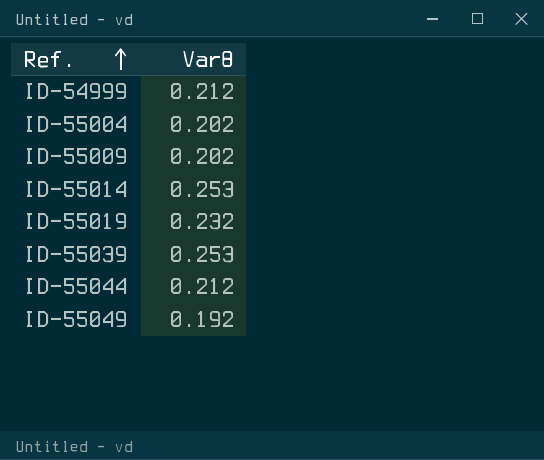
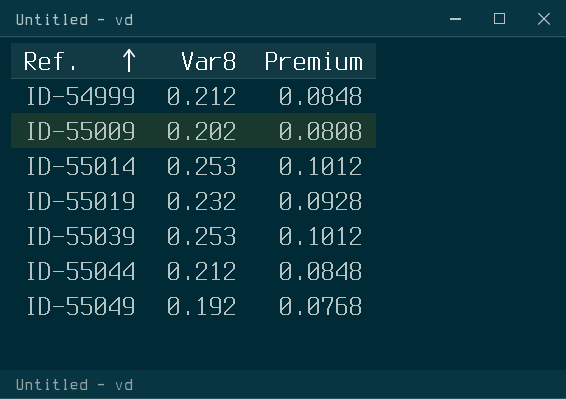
column Premium | formula: none -> [Var8] * 0.4
row ID-55004: 0.202 -> none

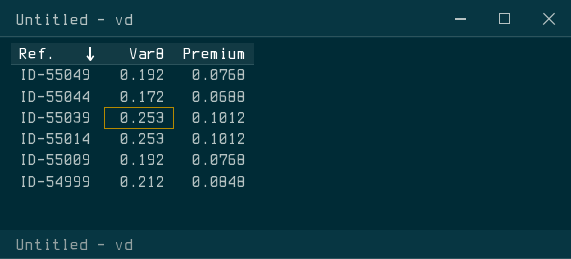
row order: Ref. ascending -> Ref. descending
row ID-55019: 0.232 | 0.0928 -> none
ID-55044 | Var8: 0.212 -> 0.172
ID-55044 | Premium: 0.0848 -> 0.0688
ID-55009 | Var8: 0.202 -> 0.192
ID-55009 | Premium: 0.0808 -> 0.0768

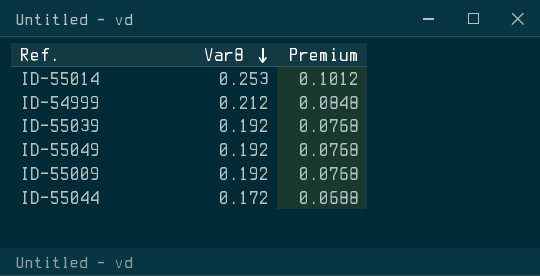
row order: Ref. descending -> Var8 descending
ID-55039 | Var8: 0.253 -> 0.192
ID-55039 | Premium: 0.1012 -> 0.0768

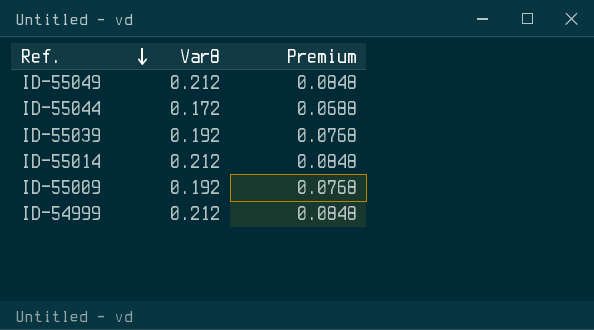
row order: Var8 descending -> Ref. descending
ID-55049 | Var8: 0.192 -> 0.212
ID-55049 | Premium: 0.0768 -> 0.0848
ID-55014 | Var8: 0.253 -> 0.212
ID-55014 | Premium: 0.1012 -> 0.0848

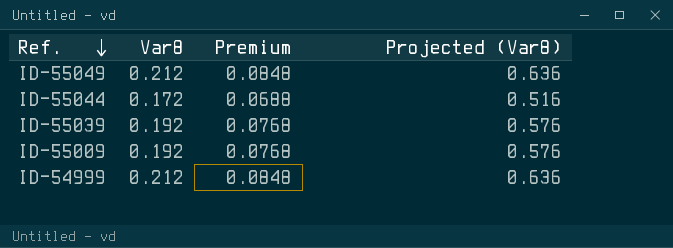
column Projected (Var8) | formula: none -> [Var8] * 3
row ID-55014: 0.212 | 0.0848 -> none

